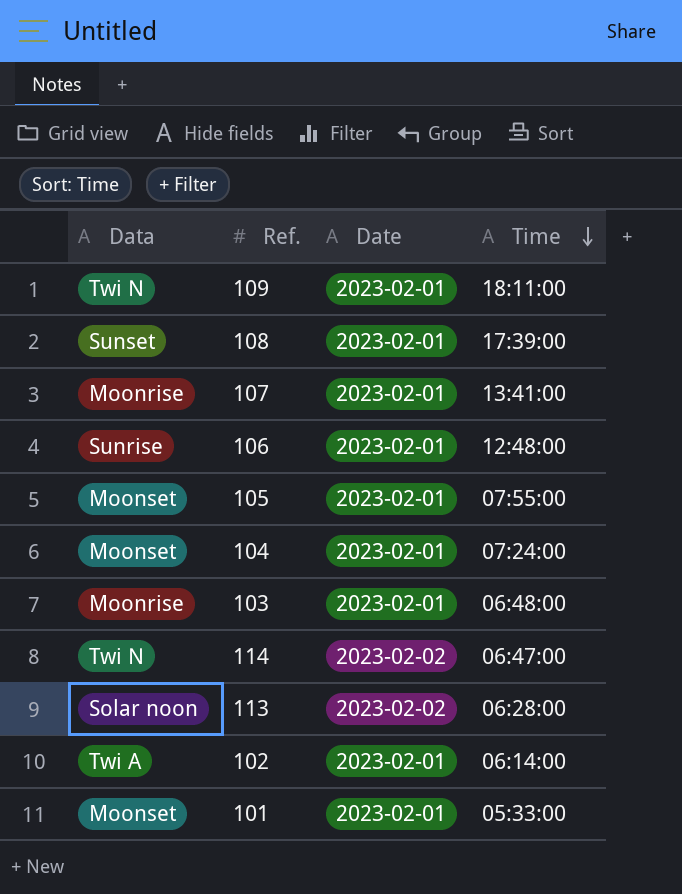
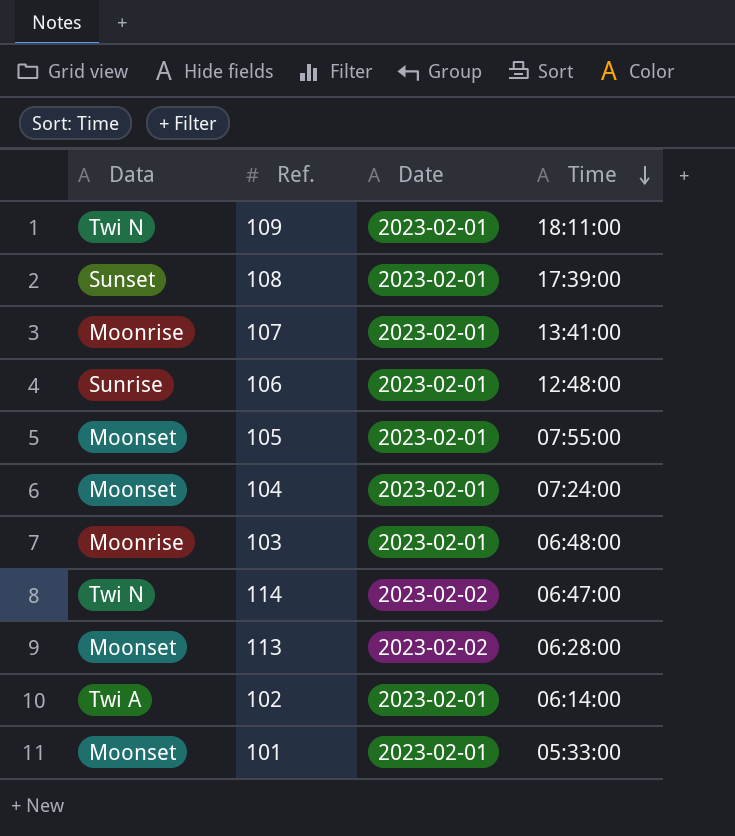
113 | Data: Solar noon -> Moonset

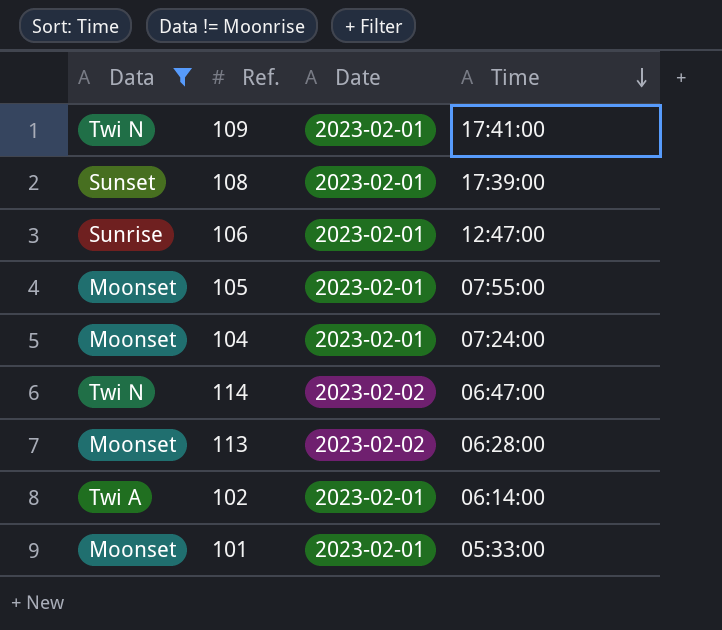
filter: none -> Data != Moonrise
109 | Time: 18:11:00 -> 17:41:00
106 | Time: 12:48:00 -> 12:47:00

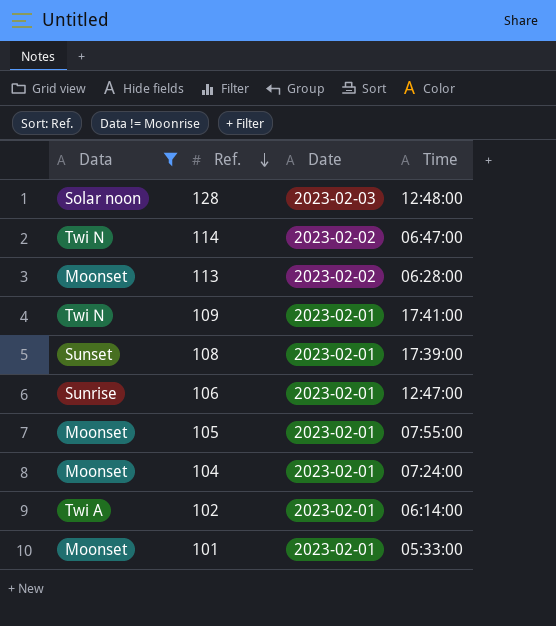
row order: Time descending -> Ref. descending
row 128: none -> Solar noon | 2023-02-03 | 12:48:00

